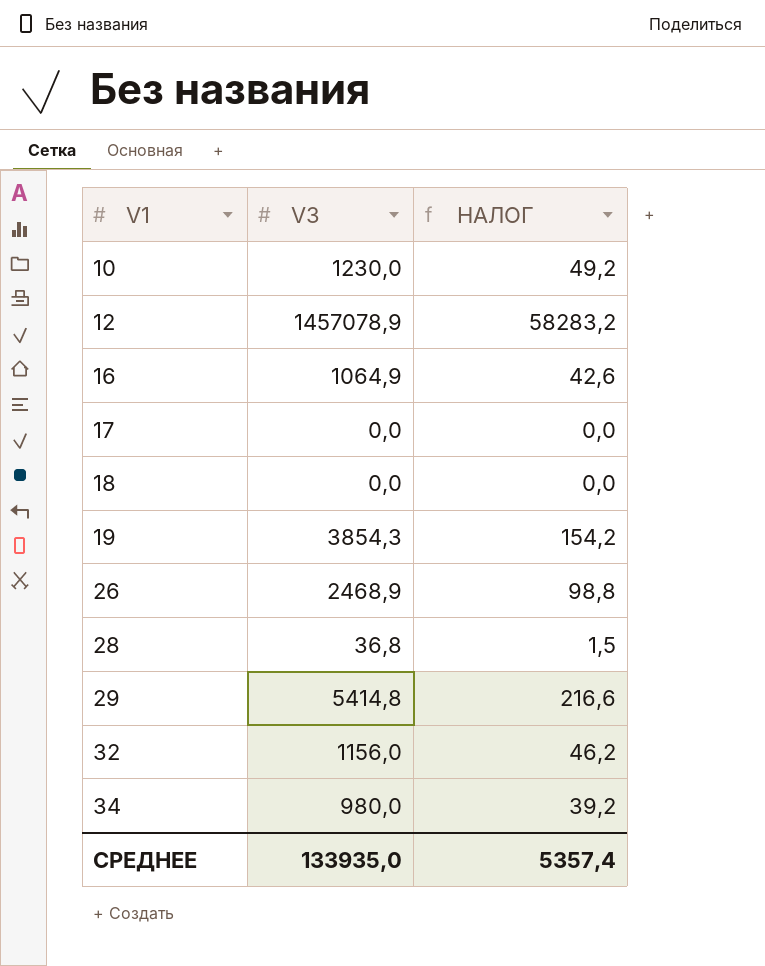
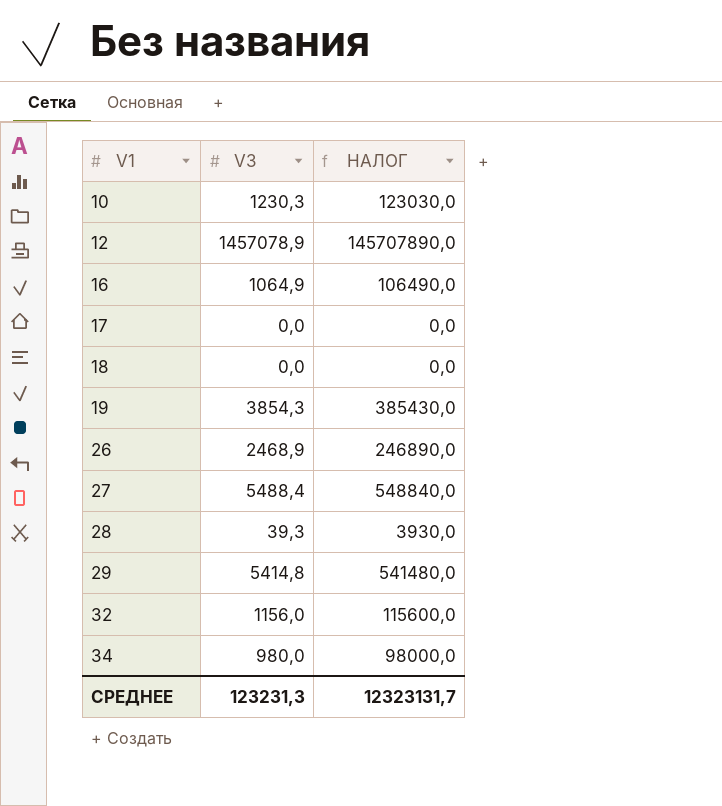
column НАЛОГ | formula: [V3] * 0,04 -> [V3] * 100
10 | V3: 1230,0 -> 1230,3
row 27: none -> 5488,4 | 548840,0
28 | V3: 36,8 -> 39,3
СРЕДНЕЕ | V3: 133935,0 -> 123231,3
СРЕДНЕЕ | НАЛОГ: 5357,4 -> 12323131,7

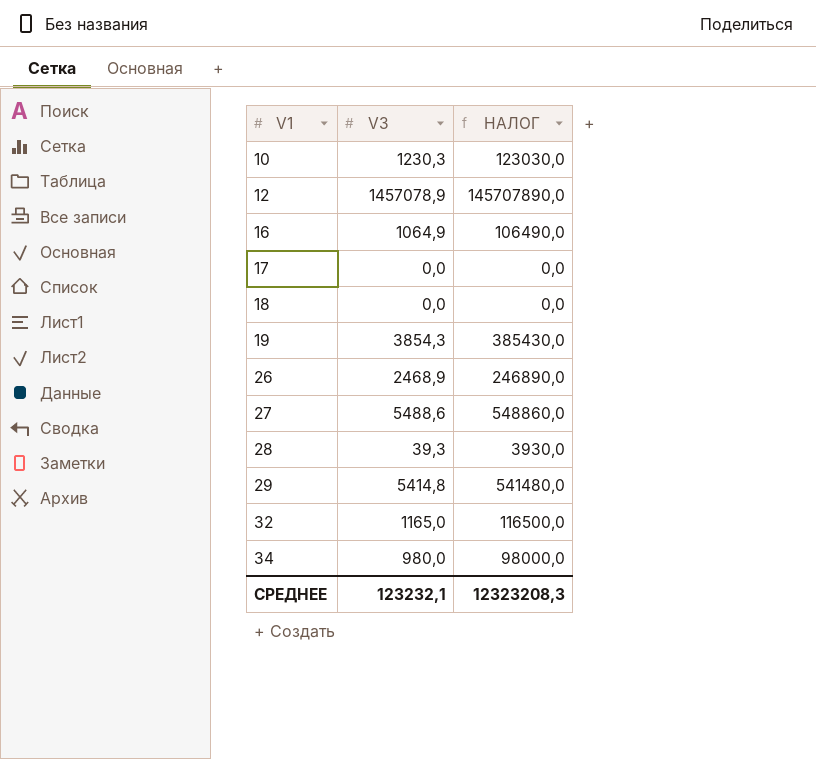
27 | V3: 5488,4 -> 5488,6
27 | НАЛОГ: 548840,0 -> 548860,0
32 | V3: 1156,0 -> 1165,0
32 | НАЛОГ: 115600,0 -> 116500,0
СРЕДНЕЕ | V3: 123231,3 -> 123232,1
СРЕДНЕЕ | НАЛОГ: 12323131,7 -> 12323208,3

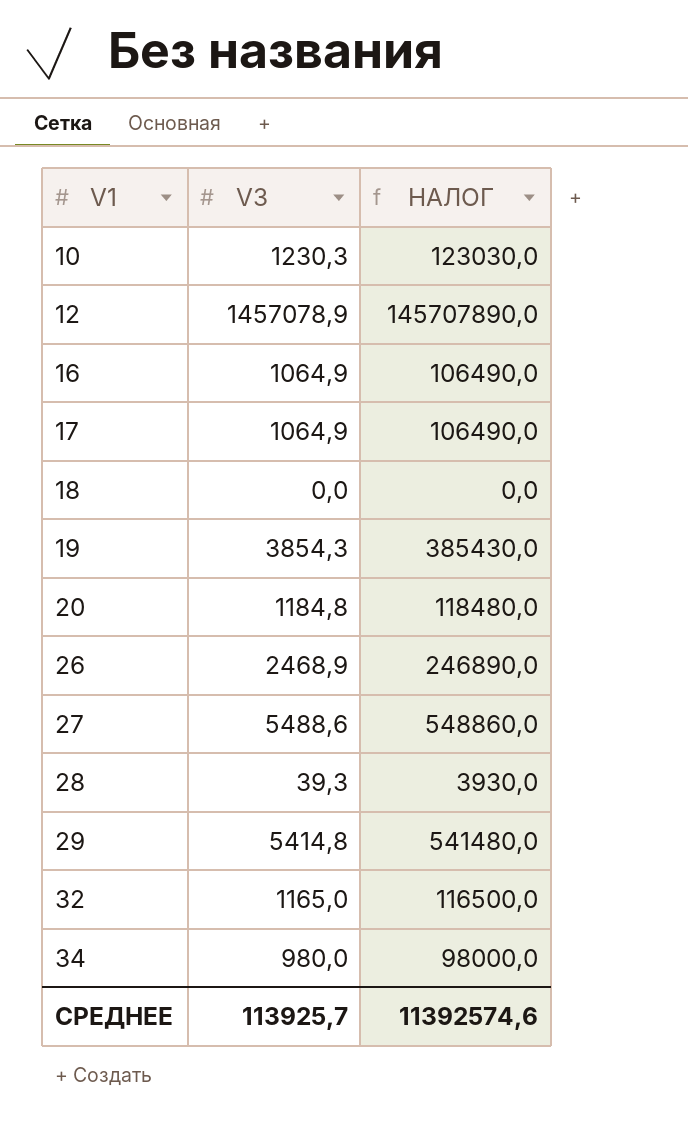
17 | V3: 0,0 -> 1064,9
17 | НАЛОГ: 0,0 -> 106490,0
row 20: none -> 1184,8 | 118480,0
СРЕДНЕЕ | V3: 123232,1 -> 113925,7
СРЕДНЕЕ | НАЛОГ: 12323208,3 -> 11392574,6

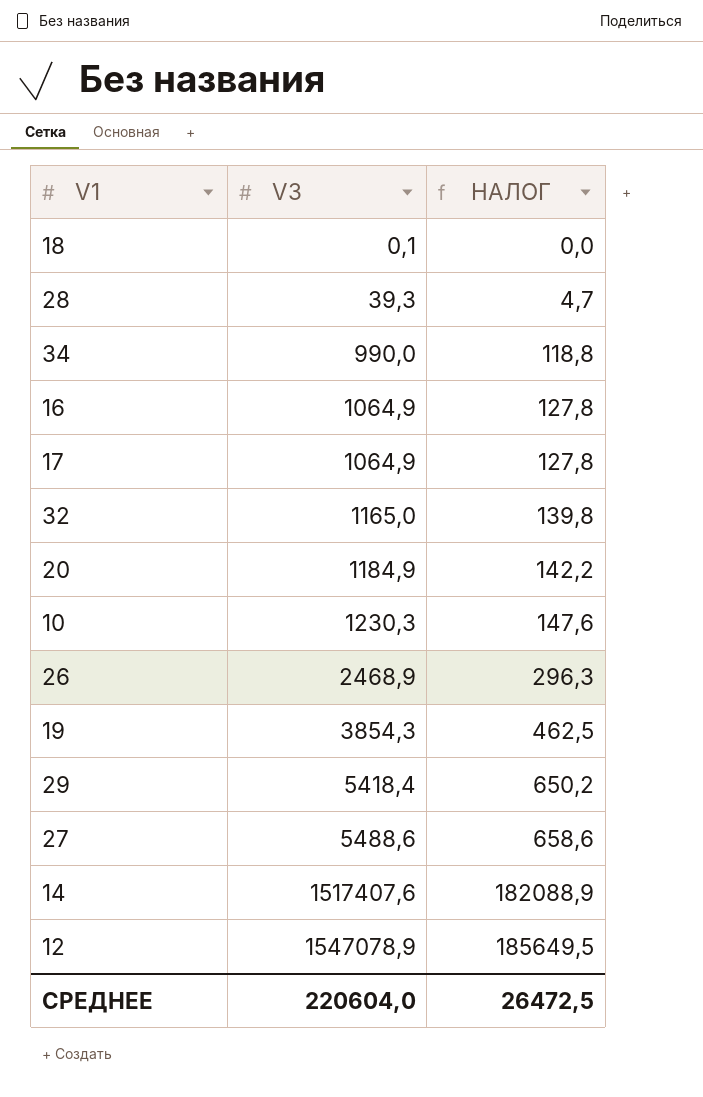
row order: V1 ascending -> V3 ascending
column НАЛОГ | formula: [V3] * 100 -> [V3] * 0,12
18 | V3: 0,0 -> 0,1
34 | V3: 980,0 -> 990,0
20 | V3: 1184,8 -> 1184,9
29 | V3: 5414,8 -> 5418,4
row 14: none -> 1517407,6 | 182088,9
12 | V3: 1457078,9 -> 1547078,9
СРЕДНЕЕ | V3: 113925,7 -> 220604,0
СРЕДНЕЕ | НАЛОГ: 11392574,6 -> 26472,5

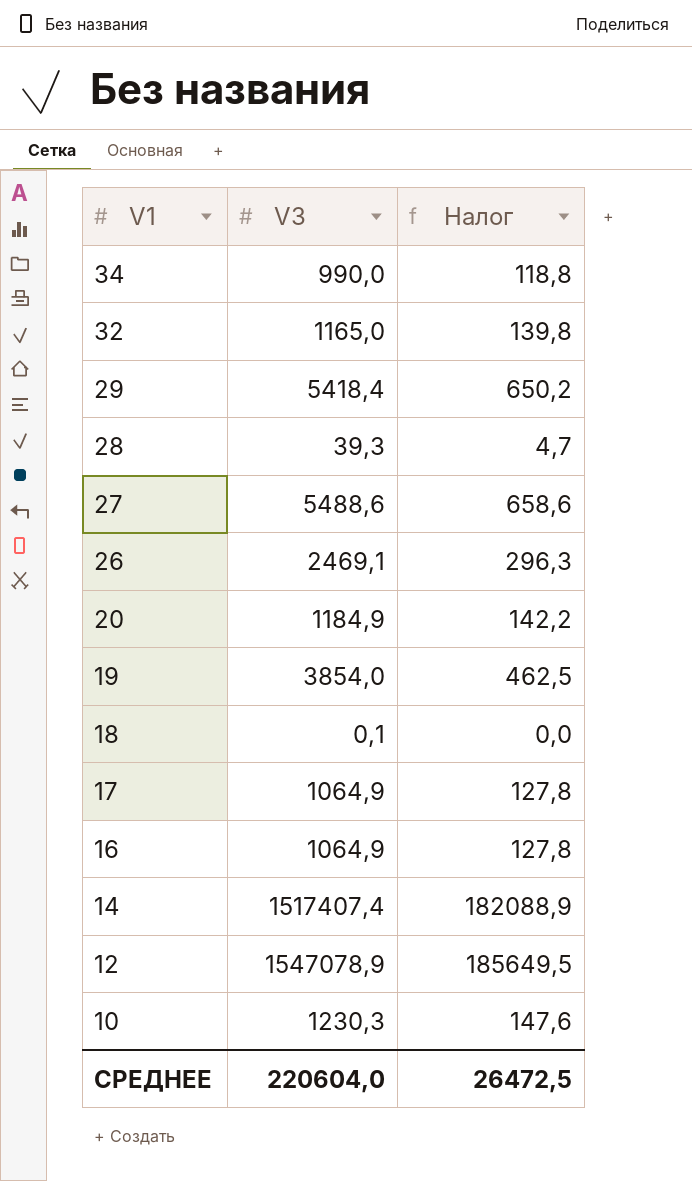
row order: V3 ascending -> V1 descending
column name: НАЛОГ -> Налог
26 | V3: 2468,9 -> 2469,1
19 | V3: 3854,3 -> 3854,0
14 | V3: 1517407,6 -> 1517407,4

